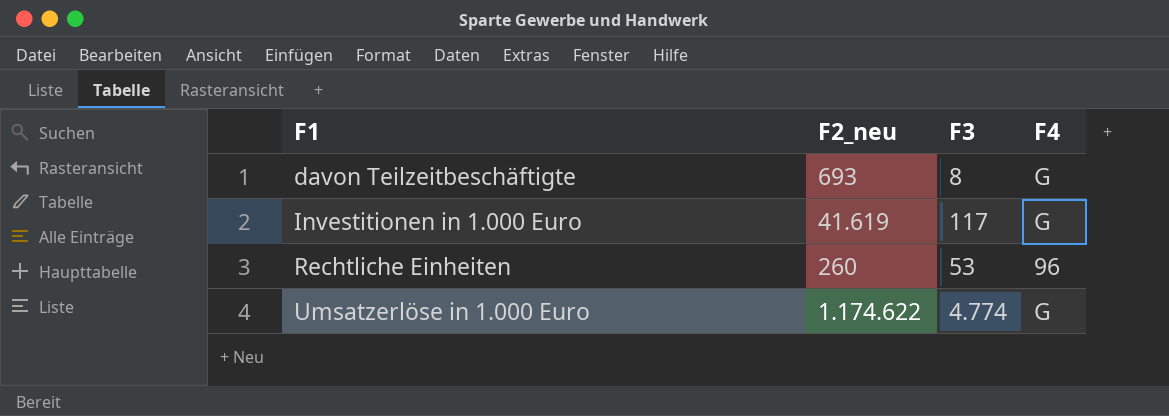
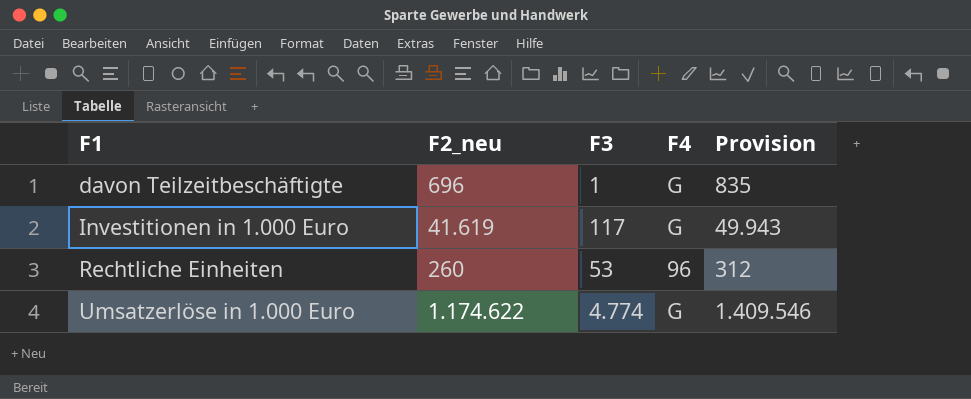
column Provision | formula: none -> [F2_neu] * 1,2
davon Teilzeitbeschäftigte | F2_neu: 693 -> 696
davon Teilzeitbeschäftigte | F3: 8 -> 1

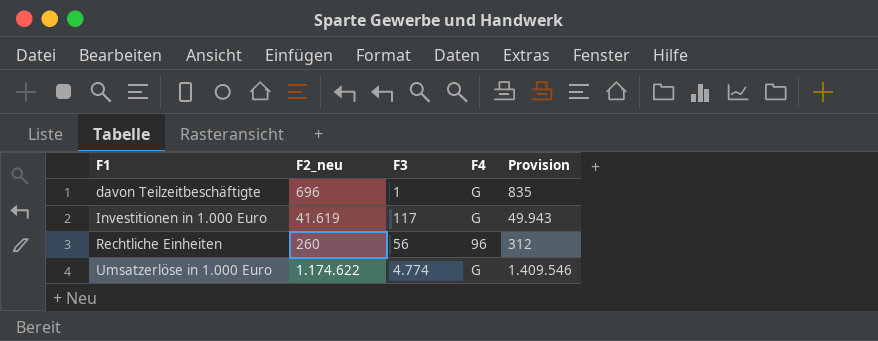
Rechtliche Einheiten | F3: 53 -> 56

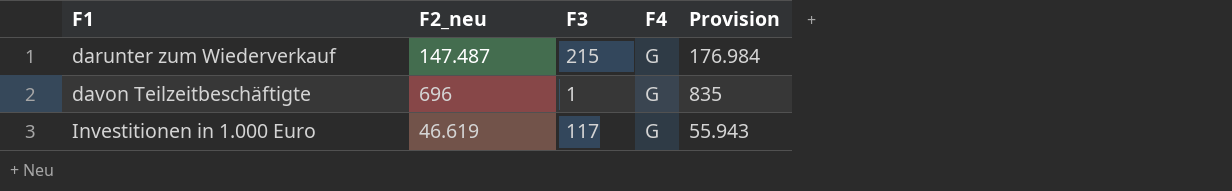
row Rechtliche Einheiten: 260 | 56 | 96 | 312 -> none
row Umsatzerlöse in 1.000 Euro: 1.174.622 | 4.774 | G | 1.409.546 -> none
row darunter zum Wiederverkauf: none -> 147.487 | 215 | G | 176.984
Investitionen in 1.000 Euro | F2_neu: 41.619 -> 46.619
Investitionen in 1.000 Euro | Provision: 49.943 -> 55.943

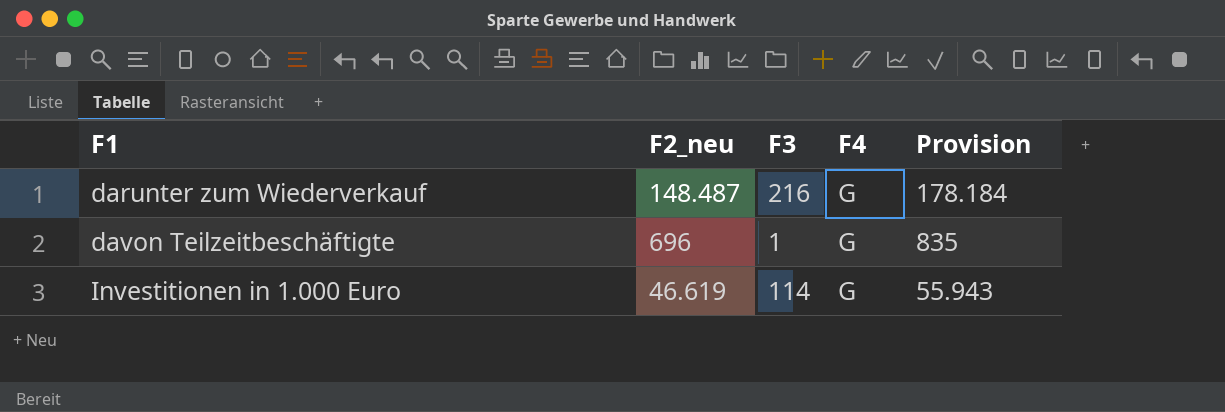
darunter zum Wiederverkauf | F2_neu: 147.487 -> 148.487
darunter zum Wiederverkauf | F3: 215 -> 216
darunter zum Wiederverkauf | Provision: 176.984 -> 178.184
Investitionen in 1.000 Euro | F3: 117 -> 114

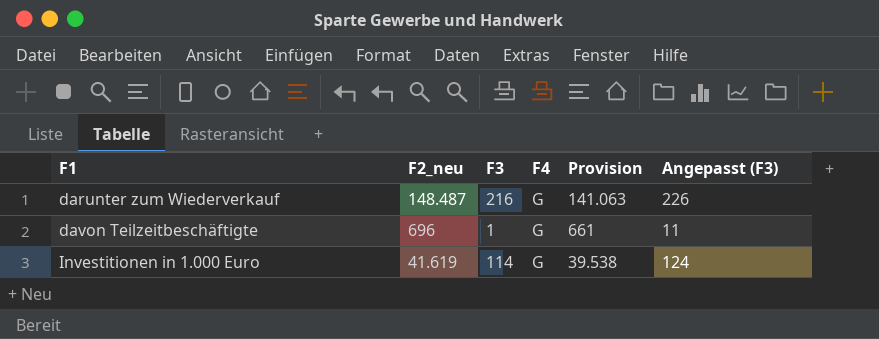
column Provision | formula: [F2_neu] * 1,2 -> [F2_neu] * 0,95
column Angepasst (F3) | formula: none -> [F3] + 10
Investitionen in 1.000 Euro | F2_neu: 46.619 -> 41.619

